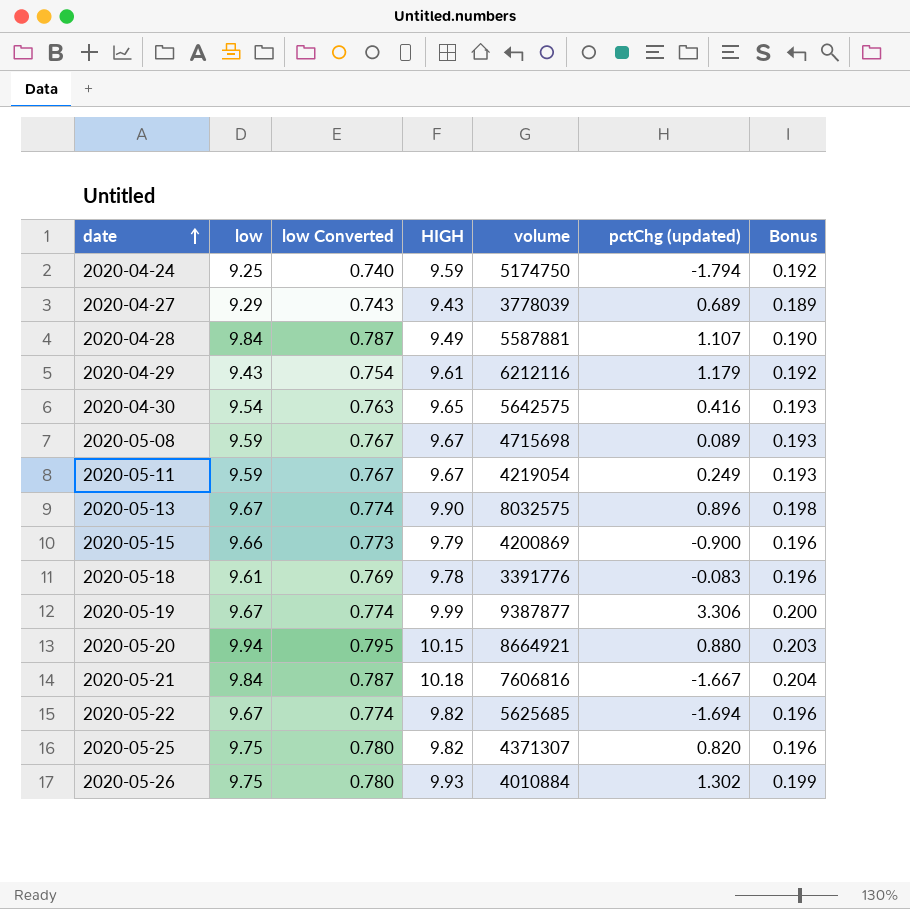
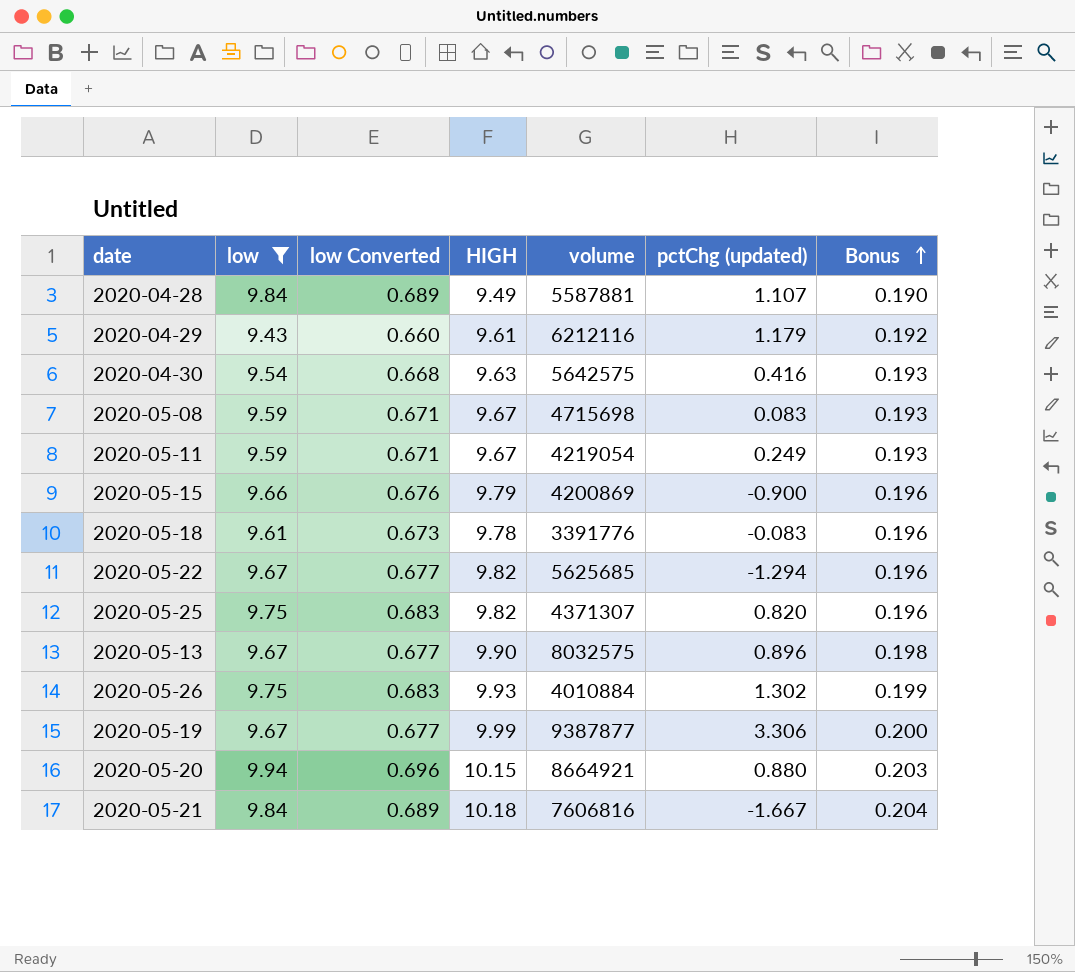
filter: none -> low >= 9.43
row order: date ascending -> Bonus ascending
column low Converted | formula: [low] * 0.08 -> [low] * 0.07
2020-04-30 | HIGH: 9.65 -> 9.63
2020-05-08 | pctChg (updated): 0.089 -> 0.083
2020-05-22 | pctChg (updated): -1.694 -> -1.294

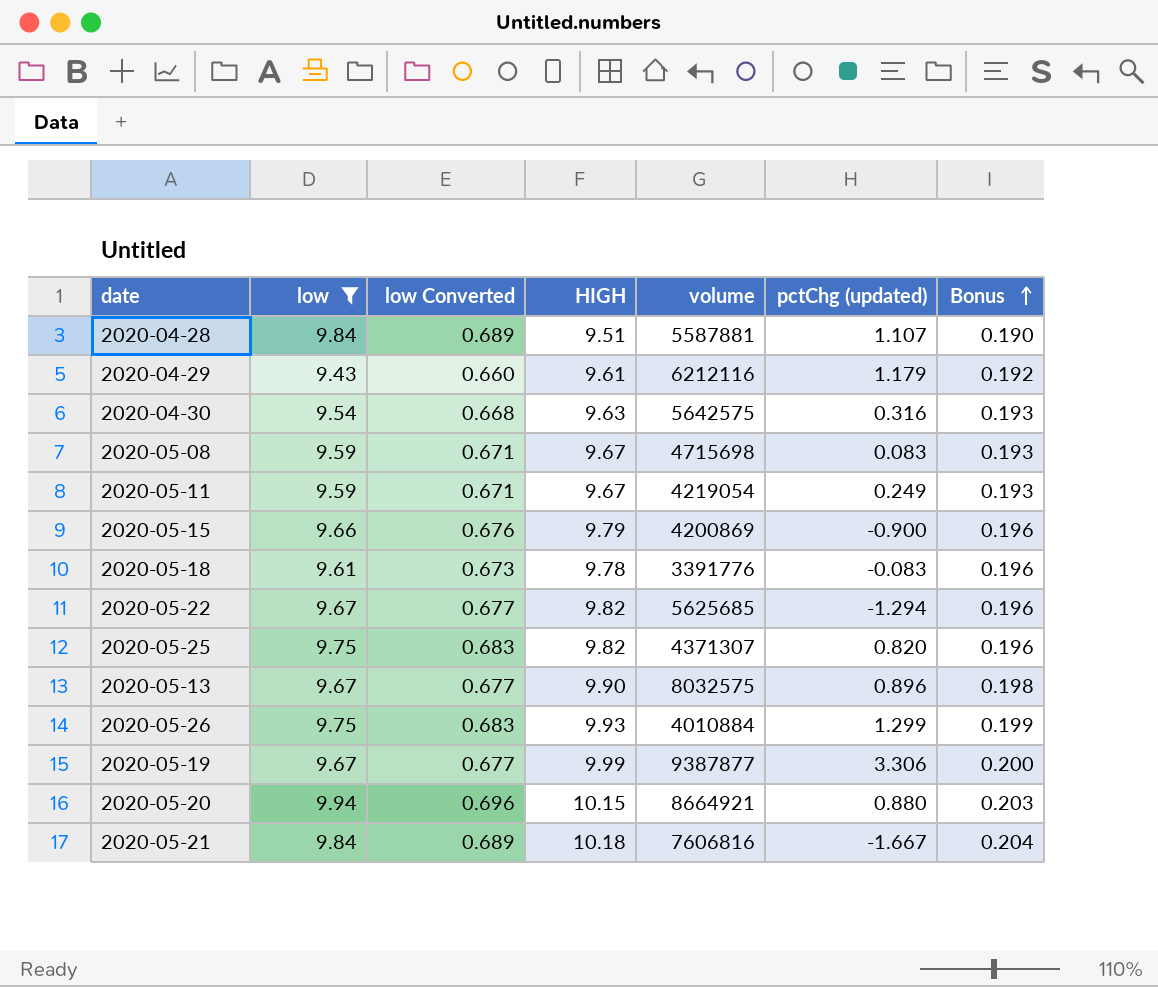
2020-04-28 | HIGH: 9.49 -> 9.51
2020-04-30 | pctChg (updated): 0.416 -> 0.316
2020-05-26 | pctChg (updated): 1.302 -> 1.299

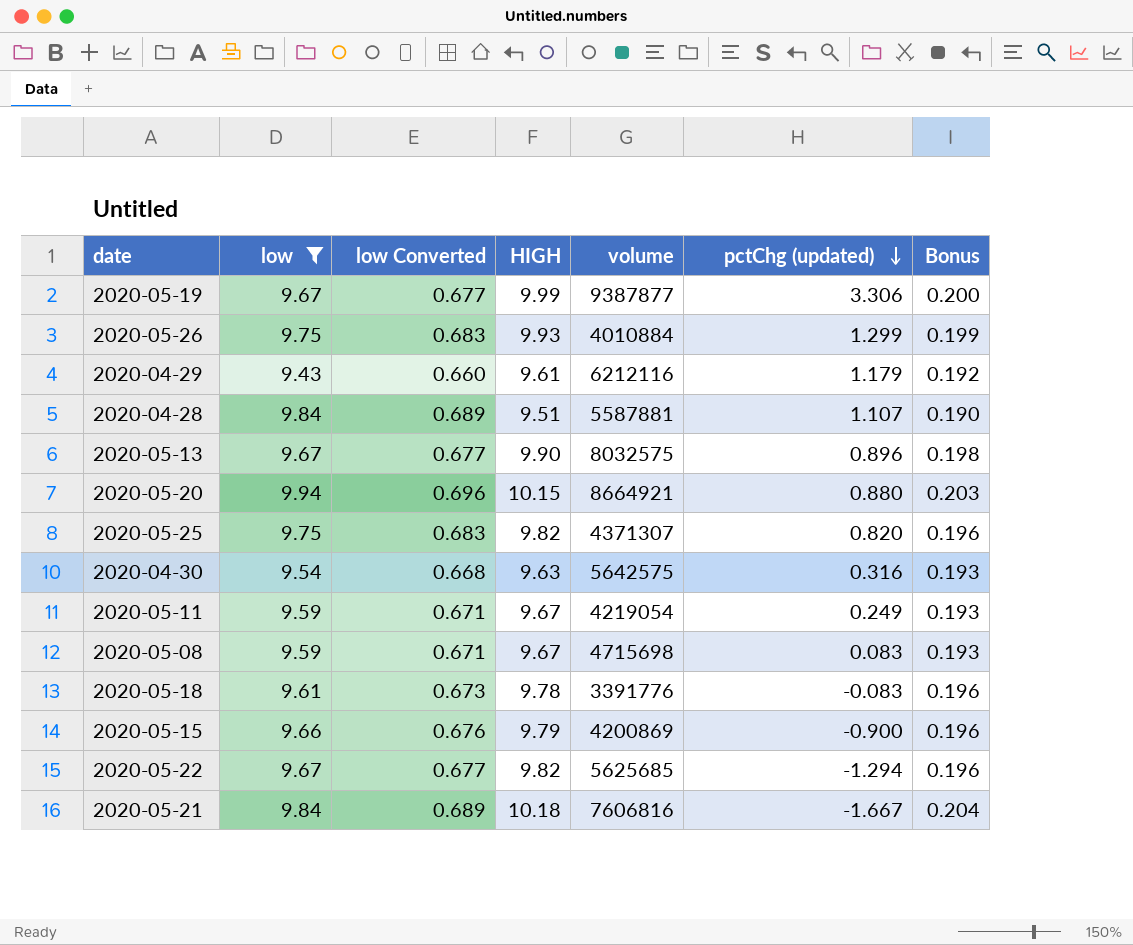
row order: Bonus ascending -> pctChg (updated) descending

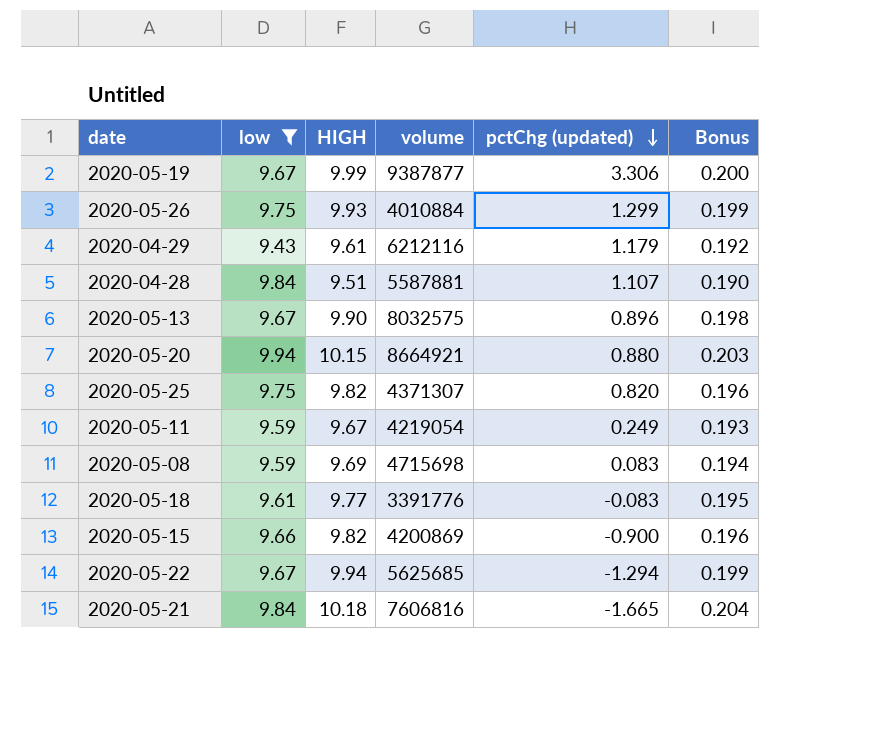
column low Converted | formula: [low] * 0.07 -> none
row 2020-04-30: 9.54 | 0.668 | 9.63 | 5642575 | 0.316 | 0.193 -> none
2020-05-08 | HIGH: 9.67 -> 9.69
2020-05-08 | Bonus: 0.193 -> 0.194
2020-05-18 | HIGH: 9.78 -> 9.77
2020-05-18 | Bonus: 0.196 -> 0.195
2020-05-15 | HIGH: 9.79 -> 9.82
2020-05-22 | HIGH: 9.82 -> 9.94
2020-05-22 | Bonus: 0.196 -> 0.199
2020-05-21 | pctChg (updated): -1.667 -> -1.665

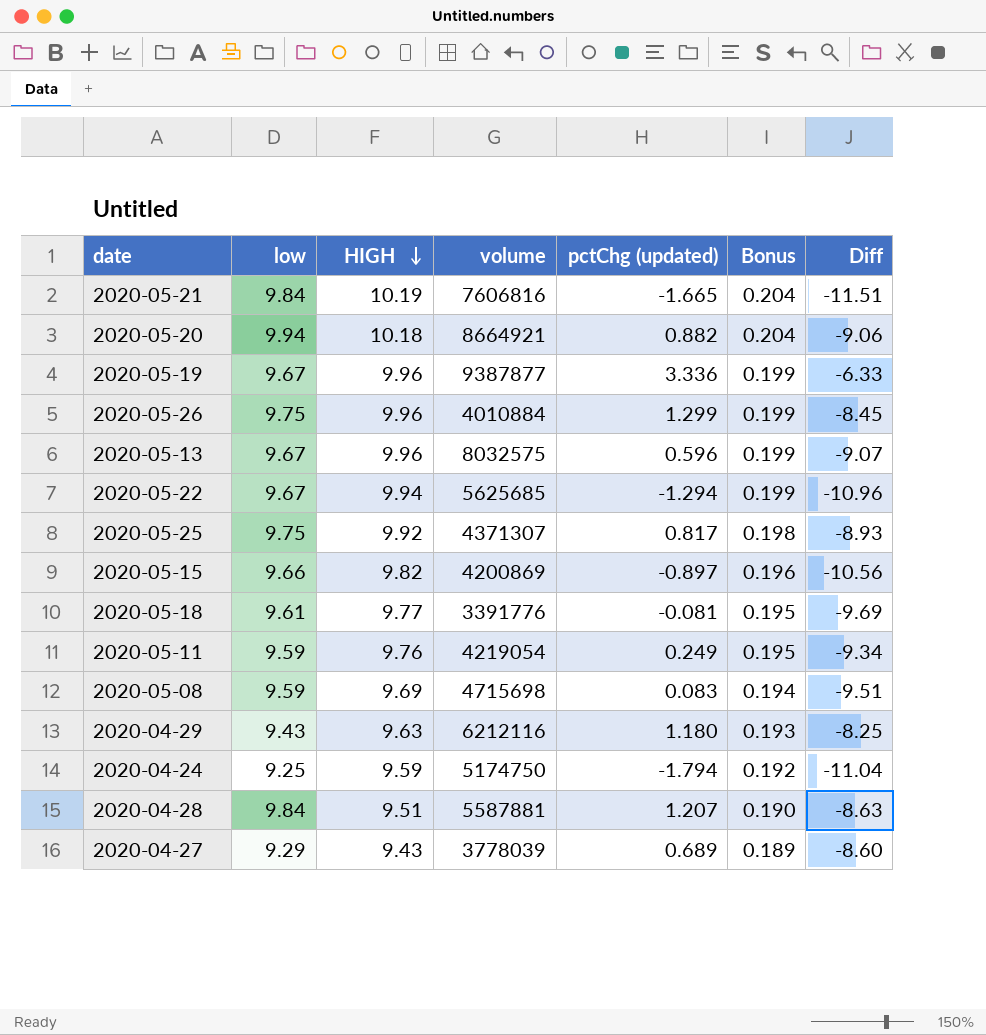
filter: low >= 9.43 -> none
row order: pctChg (updated) descending -> HIGH descending
column Diff | formula: none -> [pctChg (updated)] - [low]
2020-05-21 | HIGH: 10.18 -> 10.19
2020-05-20 | HIGH: 10.15 -> 10.18
2020-05-20 | pctChg (updated): 0.880 -> 0.882
2020-05-20 | Bonus: 0.203 -> 0.204
2020-05-19 | HIGH: 9.99 -> 9.96
2020-05-19 | pctChg (updated): 3.306 -> 3.336
2020-05-19 | Bonus: 0.200 -> 0.199
2020-05-26 | HIGH: 9.93 -> 9.96
2020-05-13 | HIGH: 9.90 -> 9.96
2020-05-13 | pctChg (updated): 0.896 -> 0.596
2020-05-13 | Bonus: 0.198 -> 0.199
2020-05-25 | HIGH: 9.82 -> 9.92
2020-05-25 | pctChg (updated): 0.820 -> 0.817
2020-05-25 | Bonus: 0.196 -> 0.198
2020-05-15 | pctChg (updated): -0.900 -> -0.897
2020-05-18 | pctChg (updated): -0.083 -> -0.081
2020-05-11 | HIGH: 9.67 -> 9.76
2020-05-11 | Bonus: 0.193 -> 0.195
2020-04-29 | HIGH: 9.61 -> 9.63
2020-04-29 | pctChg (updated): 1.179 -> 1.180
2020-04-29 | Bonus: 0.192 -> 0.193
2020-04-28 | pctChg (updated): 1.107 -> 1.207

